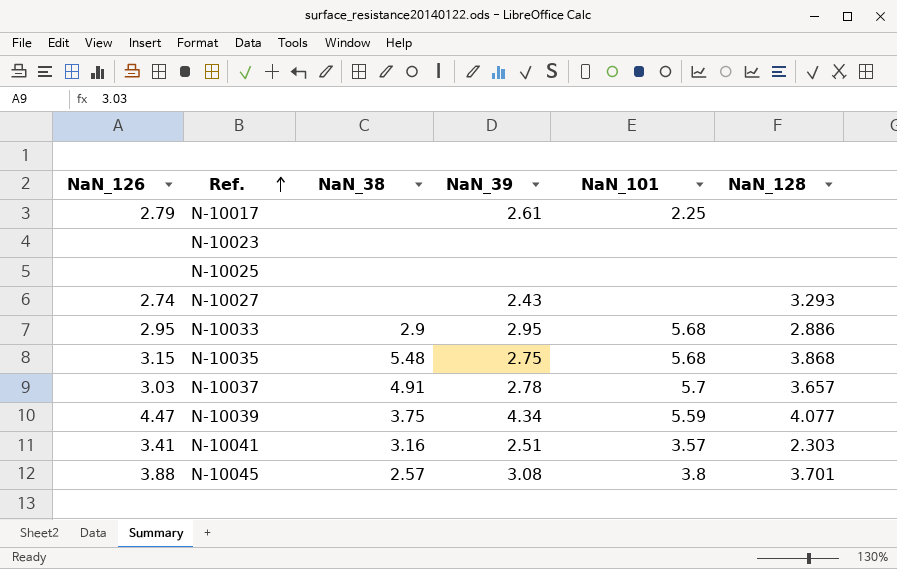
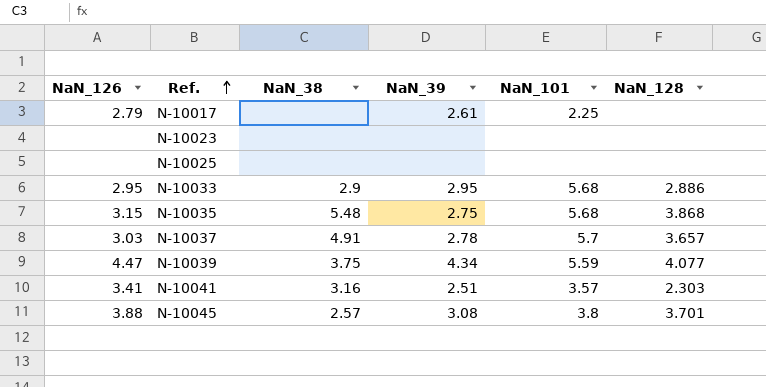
row N-10027: 2.74 | none | 2.43 | none | 3.293 -> none

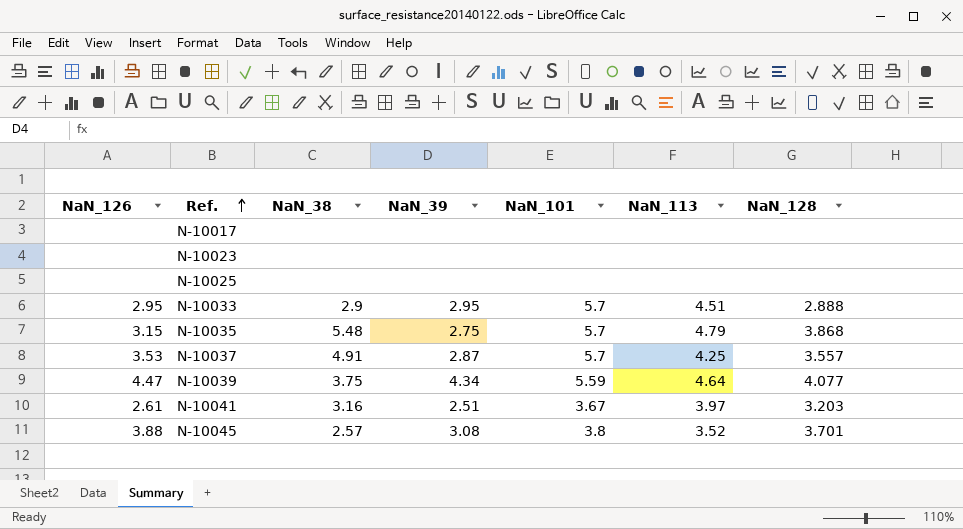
column NaN_113 | position: none -> 6
N-10017 | NaN_126: 2.79 -> none
N-10017 | NaN_39: 2.61 -> none
N-10017 | NaN_101: 2.25 -> none
N-10033 | NaN_101: 5.68 -> 5.7
N-10033 | NaN_128: 2.886 -> 2.888
N-10035 | NaN_101: 5.68 -> 5.7
N-10037 | NaN_126: 3.03 -> 3.53
N-10037 | NaN_39: 2.78 -> 2.87
N-10037 | NaN_128: 3.657 -> 3.557
N-10041 | NaN_126: 3.41 -> 2.61
N-10041 | NaN_101: 3.57 -> 3.67
N-10041 | NaN_128: 2.303 -> 3.203

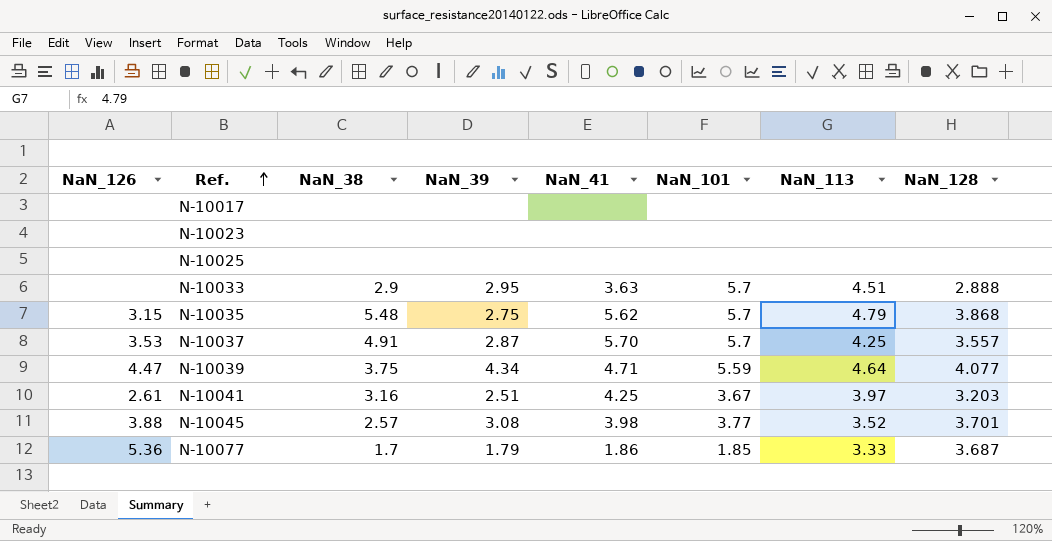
column NaN_41 | position: none -> 5
N-10033 | NaN_126: 2.95 -> none
N-10045 | NaN_101: 3.8 -> 3.77
row N-10077: none -> 5.36 | 1.7 | 1.79 | 1.86 | 1.85 | 3.33 | 3.687

